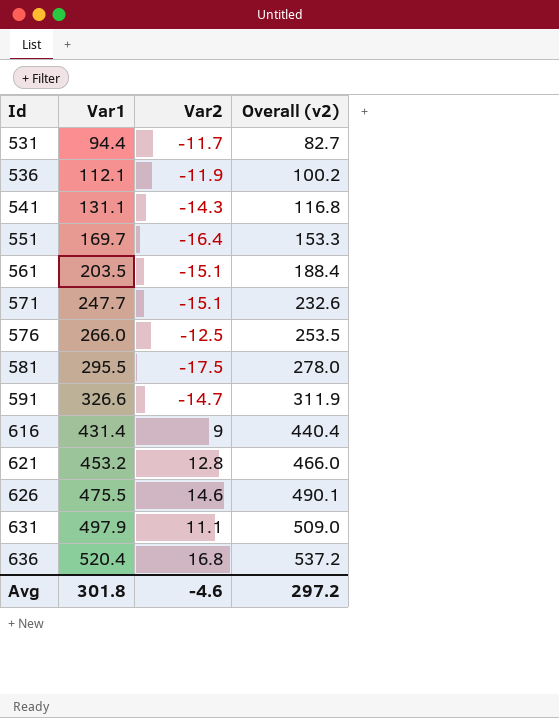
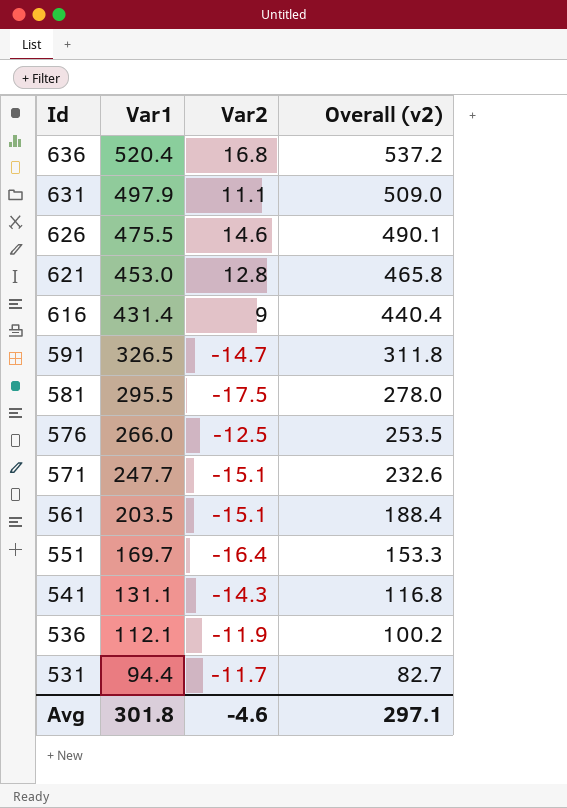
row order: Id ascending -> Id descending
621 | Var1: 453.2 -> 453.0
621 | Overall (v2): 466.0 -> 465.8
591 | Var1: 326.6 -> 326.5
591 | Overall (v2): 311.9 -> 311.8
Avg | Overall (v2): 297.2 -> 297.1

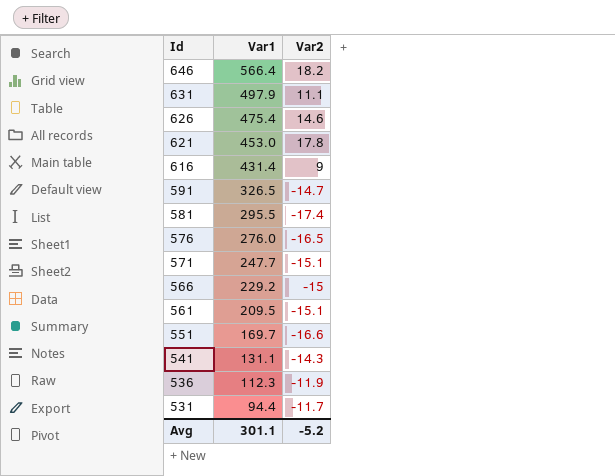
column Overall (v2) | formula: [Var1] + [Var2] -> none
row 636: 520.4 | 16.8 | 537.2 -> none
row 646: none -> 566.4 | 18.2
626 | Var1: 475.5 -> 475.4
621 | Var2: 12.8 -> 17.8
581 | Var2: -17.5 -> -17.4
576 | Var1: 266.0 -> 276.0
576 | Var2: -12.5 -> -16.5
row 566: none -> 229.2 | -15
561 | Var1: 203.5 -> 209.5
551 | Var2: -16.4 -> -16.6
536 | Var1: 112.1 -> 112.3
Avg | Var1: 301.8 -> 301.1
Avg | Var2: -4.6 -> -5.2

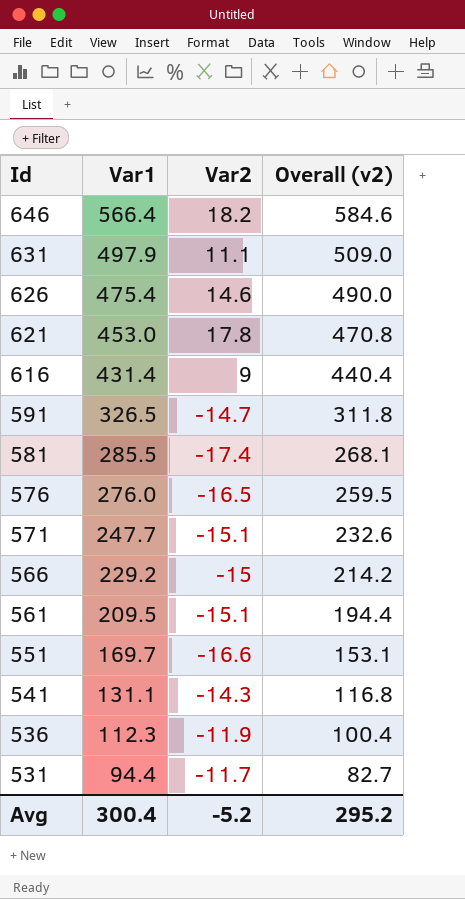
column Overall (v2) | formula: none -> [Var1] + [Var2]
581 | Var1: 295.5 -> 285.5
Avg | Var1: 301.1 -> 300.4

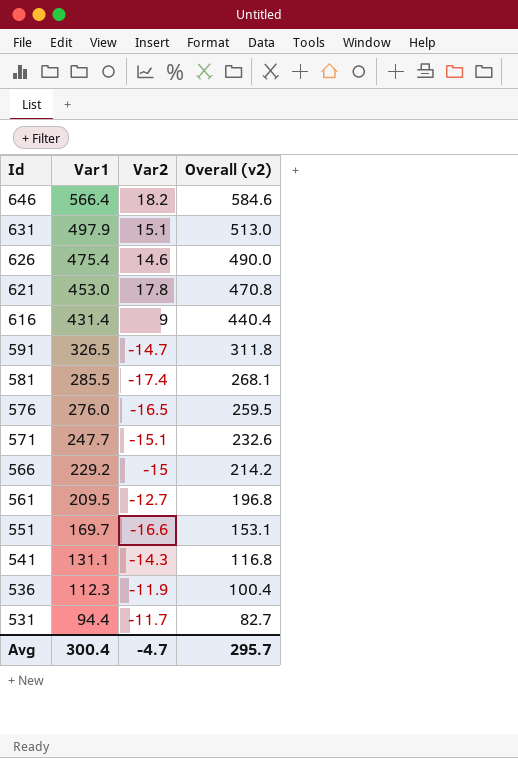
631 | Var2: 11.1 -> 15.1
631 | Overall (v2): 509.0 -> 513.0
561 | Var2: -15.1 -> -12.7
561 | Overall (v2): 194.4 -> 196.8
Avg | Var2: -5.2 -> -4.7
Avg | Overall (v2): 295.2 -> 295.7

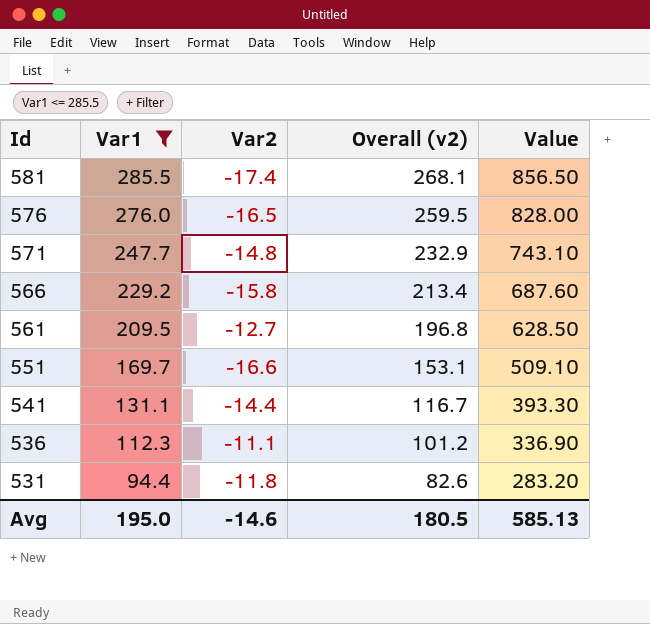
filter: none -> Var1 <= 285.5
column Value | formula: none -> [Var1] * 3
571 | Var2: -15.1 -> -14.8
571 | Overall (v2): 232.6 -> 232.9
566 | Var2: -15 -> -15.8
566 | Overall (v2): 214.2 -> 213.4
541 | Var2: -14.3 -> -14.4
541 | Overall (v2): 116.8 -> 116.7
536 | Var2: -11.9 -> -11.1
536 | Overall (v2): 100.4 -> 101.2
531 | Var2: -11.7 -> -11.8
531 | Overall (v2): 82.7 -> 82.6
Avg | Var1: 300.4 -> 195.0
Avg | Var2: -4.7 -> -14.6
Avg | Overall (v2): 295.7 -> 180.5

